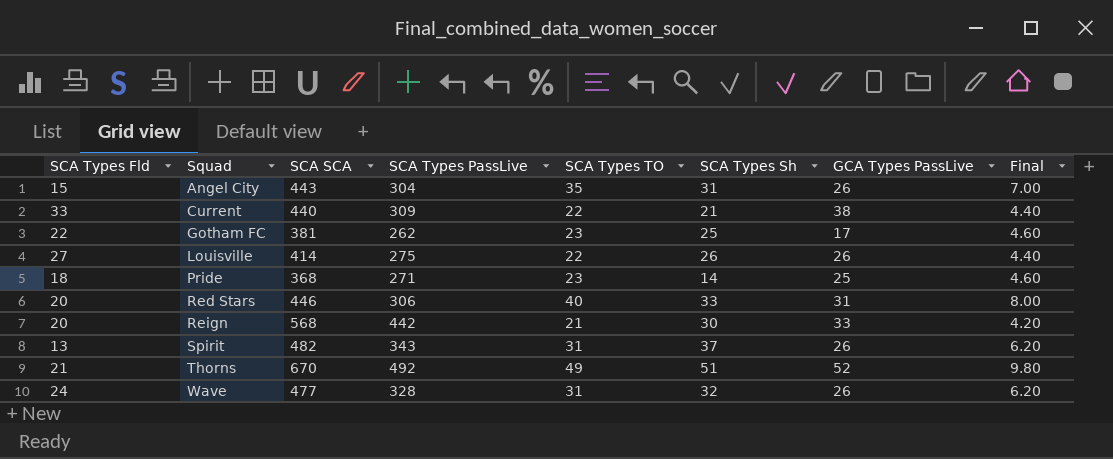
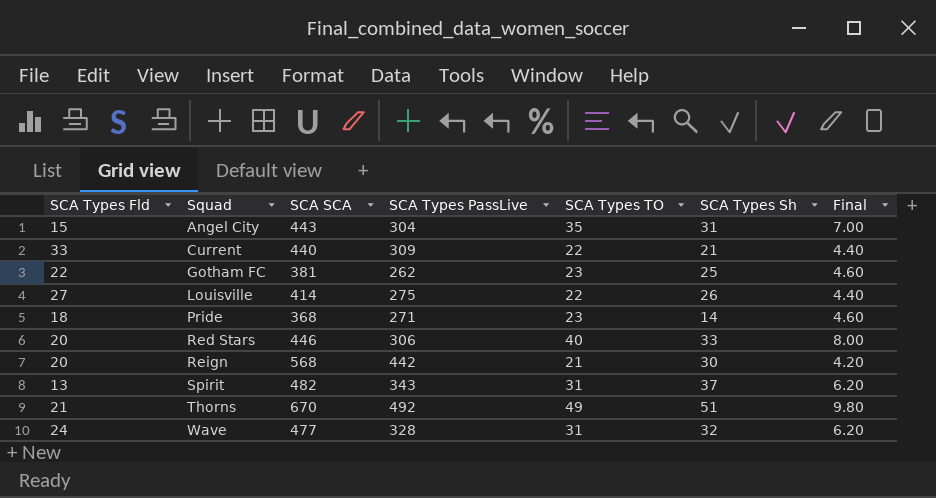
column GCA Types PassLive | position: 7 -> none

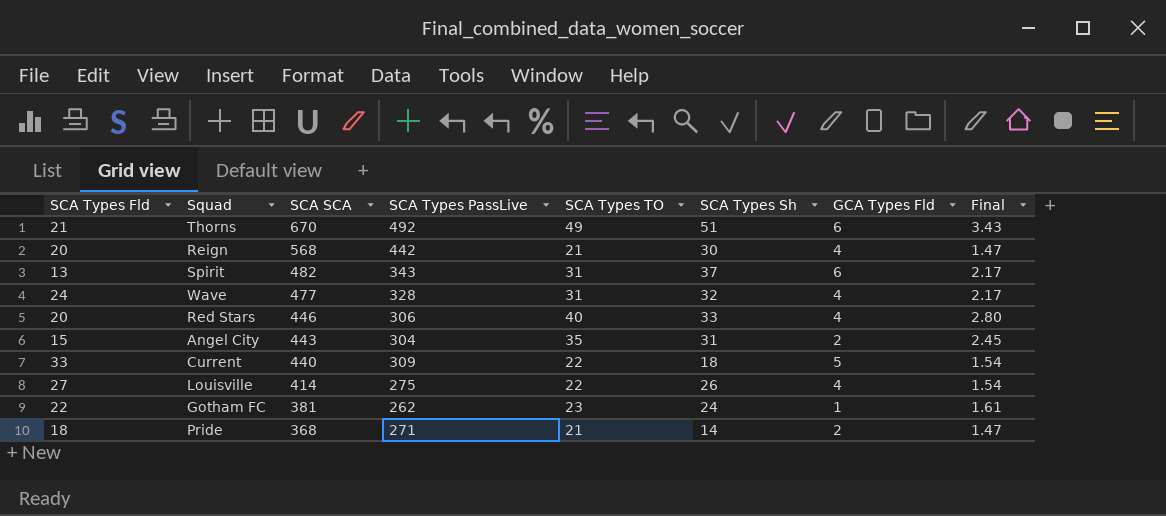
row order: Squad ascending -> SCA SCA descending
column GCA Types Fld | position: none -> 7
column Final | formula: [SCA Types TO] * 0.2 -> [SCA Types TO] * 0.07
Current | SCA Types Sh: 21 -> 18
Gotham FC | SCA Types Sh: 25 -> 24
Pride | SCA Types TO: 23 -> 21

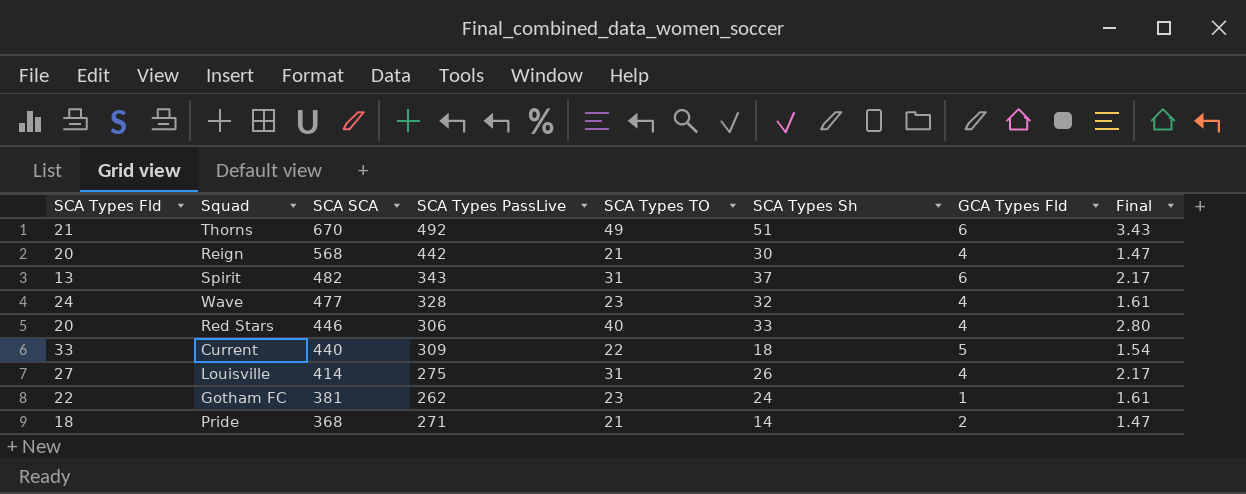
row Angel City: 15 | 443 | 304 | 35 | 31 | 2 | 2.45 -> none
Wave | SCA Types TO: 31 -> 23
Wave | Final: 2.17 -> 1.61
Louisville | SCA Types TO: 22 -> 31
Louisville | Final: 1.54 -> 2.17

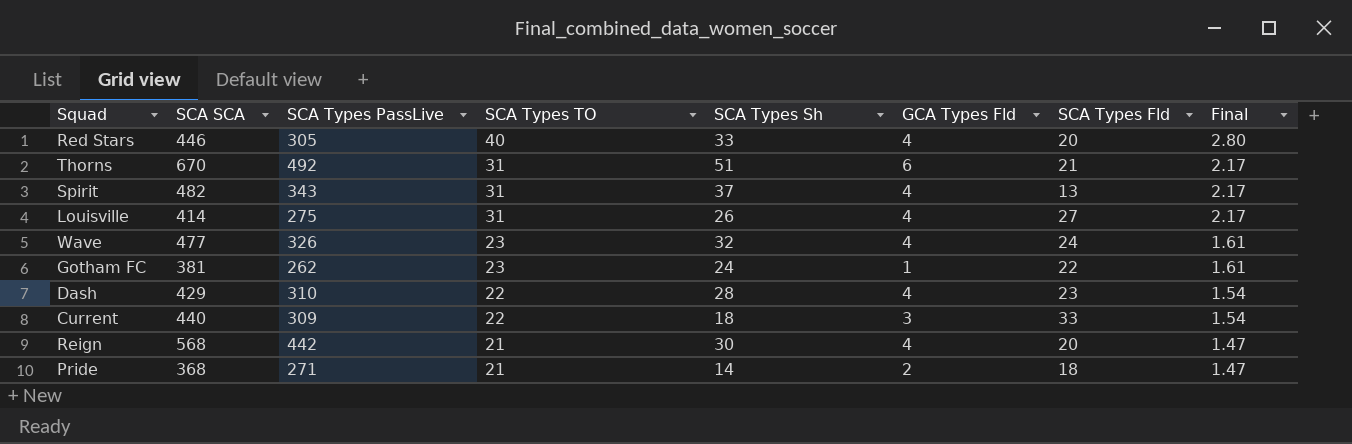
row order: SCA SCA descending -> SCA Types TO descending
column SCA Types Fld | position: 1 -> 7
Red Stars | SCA Types PassLive: 306 -> 305
Thorns | SCA Types TO: 49 -> 31
Thorns | Final: 3.43 -> 2.17
Spirit | GCA Types Fld: 6 -> 4
Wave | SCA Types PassLive: 328 -> 326
row Dash: none -> 429 | 310 | 22 | 28 | 4 | 23 | 1.54
Current | GCA Types Fld: 5 -> 3

